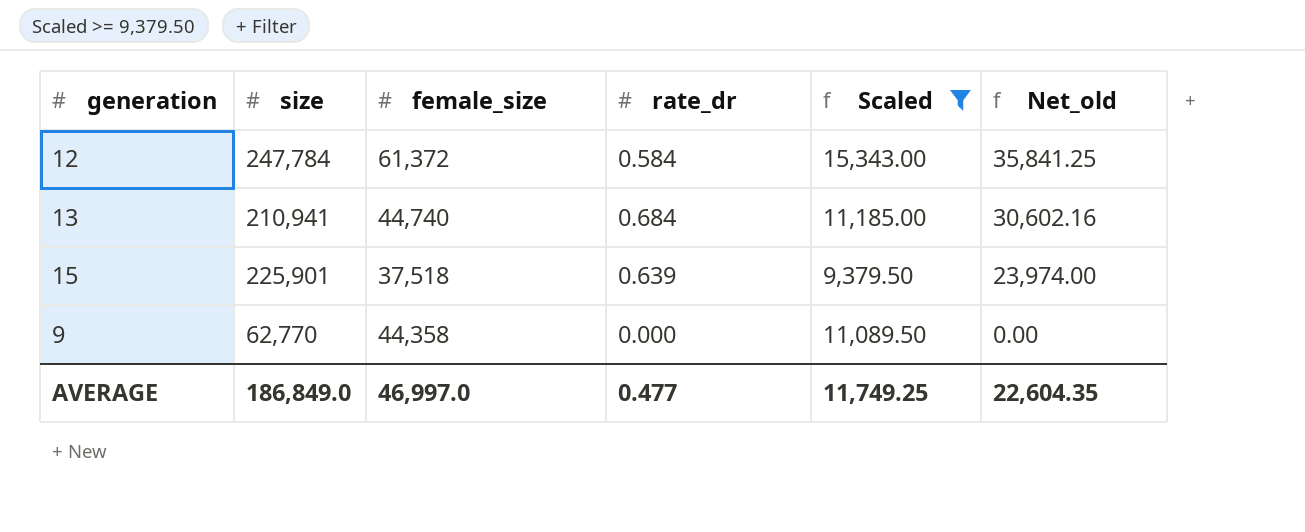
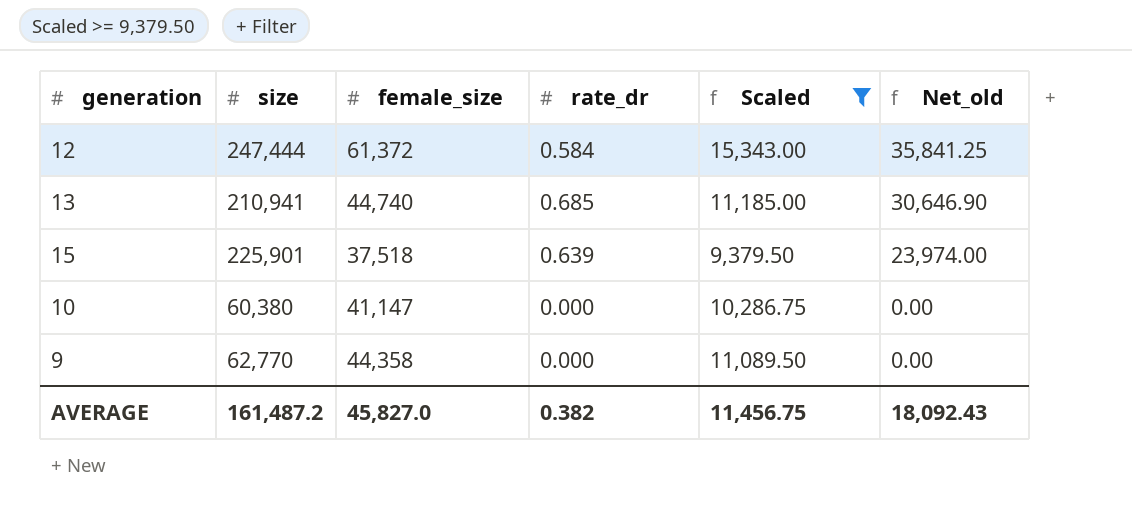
12 | size: 247,784 -> 247,444
13 | rate_dr: 0.684 -> 0.685
13 | Net_old: 30,602.16 -> 30,646.90
row 10: none -> 60,380 | 41,147 | 0.000 | 10,286.75 | 0.00
AVERAGE | size: 186,849.0 -> 161,487.2
AVERAGE | female_size: 46,997.0 -> 45,827.0
AVERAGE | rate_dr: 0.477 -> 0.382
AVERAGE | Scaled: 11,749.25 -> 11,456.75
AVERAGE | Net_old: 22,604.35 -> 18,092.43

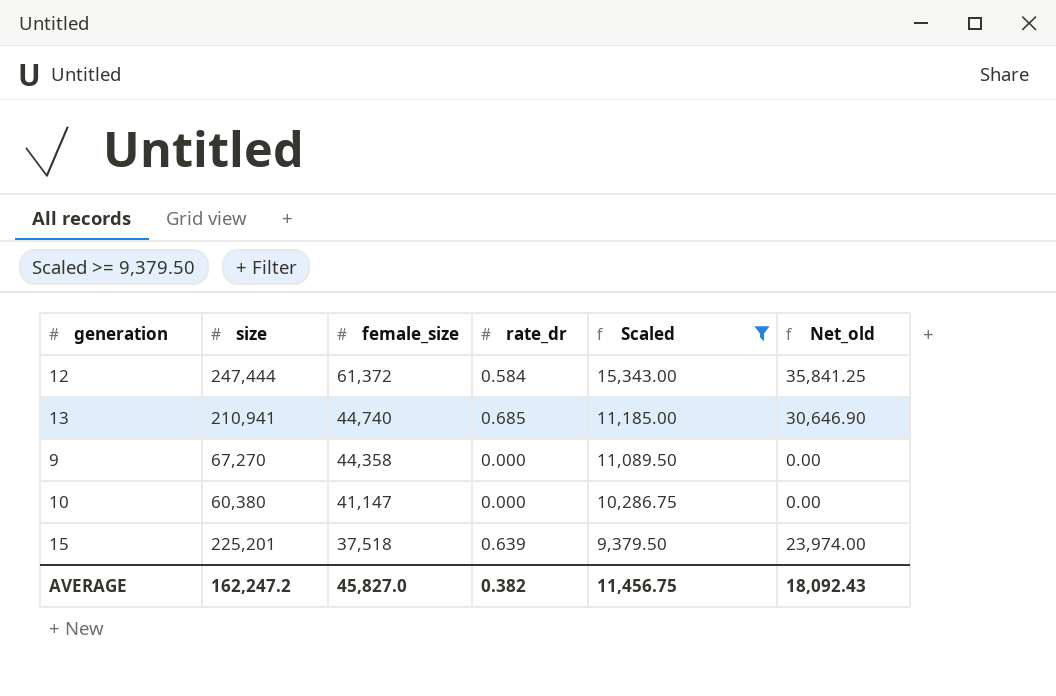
row order: Net_old descending -> female_size descending
9 | size: 62,770 -> 67,270
15 | size: 225,901 -> 225,201
AVERAGE | size: 161,487.2 -> 162,247.2

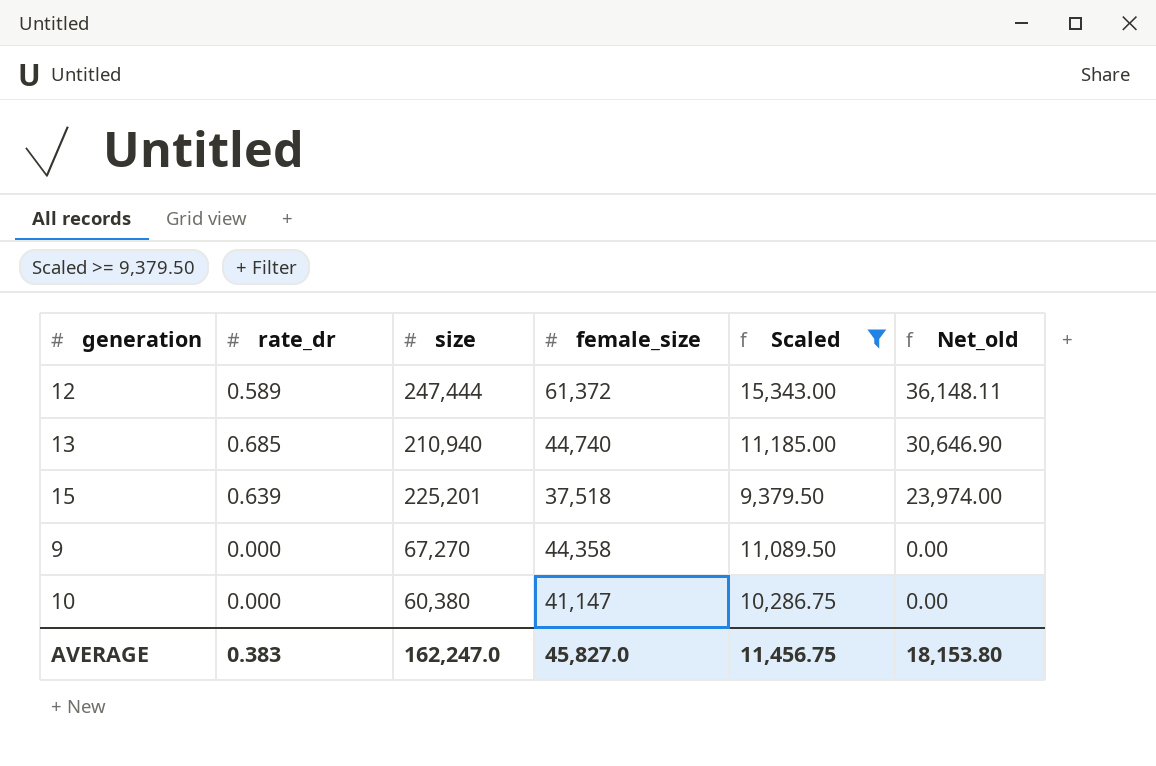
row order: female_size descending -> Net_old descending
column rate_dr | position: 4 -> 2
12 | rate_dr: 0.584 -> 0.589
12 | Net_old: 35,841.25 -> 36,148.11
13 | size: 210,941 -> 210,940
AVERAGE | rate_dr: 0.382 -> 0.383
AVERAGE | size: 162,247.2 -> 162,247.0
AVERAGE | Net_old: 18,092.43 -> 18,153.80

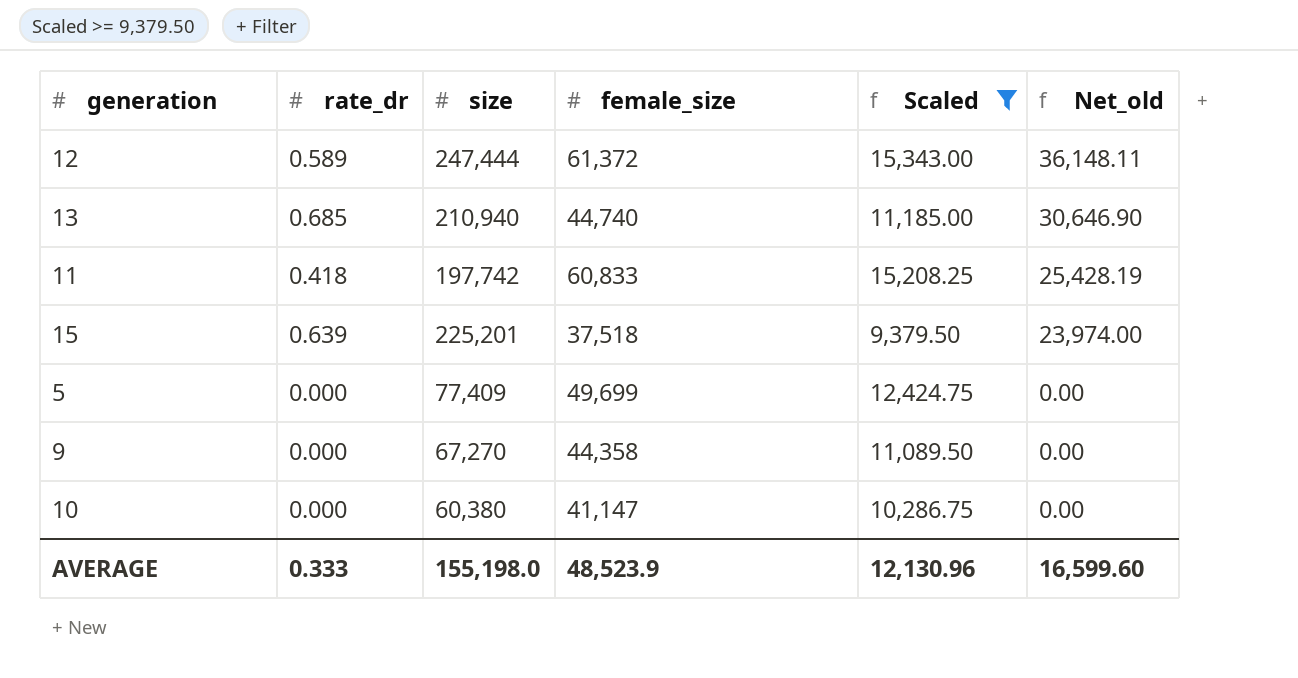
row 11: none -> 0.418 | 197,742 | 60,833 | 15,208.25 | 25,428.19
row 5: none -> 0.000 | 77,409 | 49,699 | 12,424.75 | 0.00
AVERAGE | rate_dr: 0.383 -> 0.333
AVERAGE | size: 162,247.0 -> 155,198.0
AVERAGE | female_size: 45,827.0 -> 48,523.9
AVERAGE | Scaled: 11,456.75 -> 12,130.96
AVERAGE | Net_old: 18,153.80 -> 16,599.60

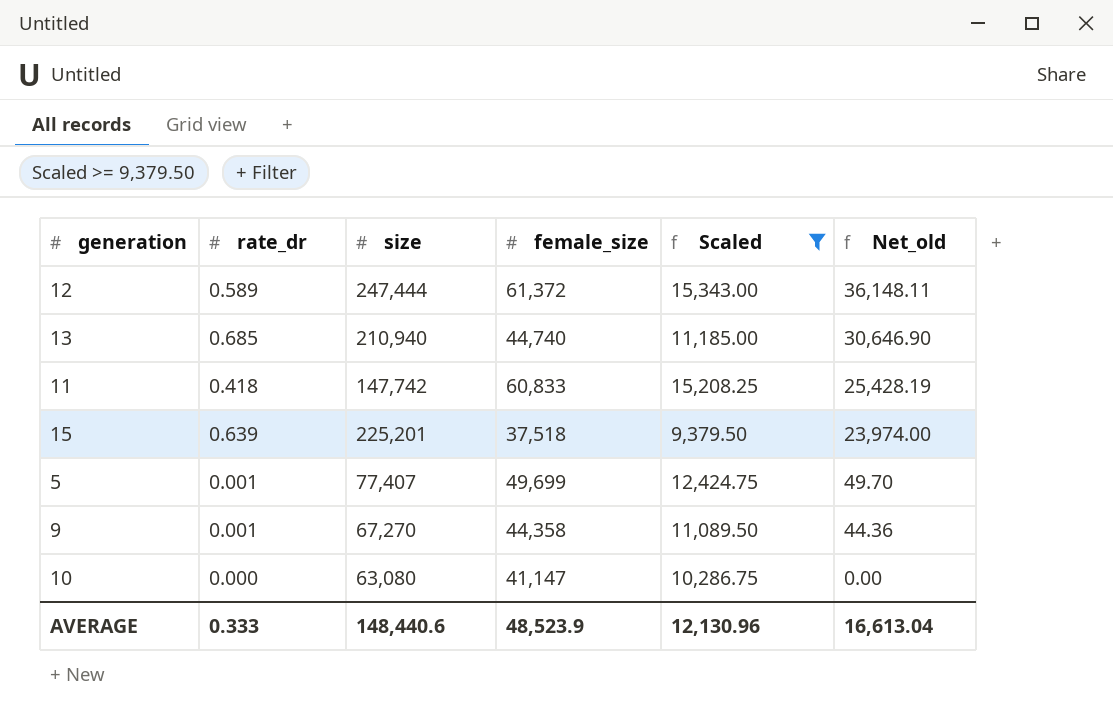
11 | size: 197,742 -> 147,742
5 | rate_dr: 0.000 -> 0.001
5 | size: 77,409 -> 77,407
5 | Net_old: 0.00 -> 49.70
9 | rate_dr: 0.000 -> 0.001
9 | Net_old: 0.00 -> 44.36
10 | size: 60,380 -> 63,080
AVERAGE | size: 155,198.0 -> 148,440.6
AVERAGE | Net_old: 16,599.60 -> 16,613.04

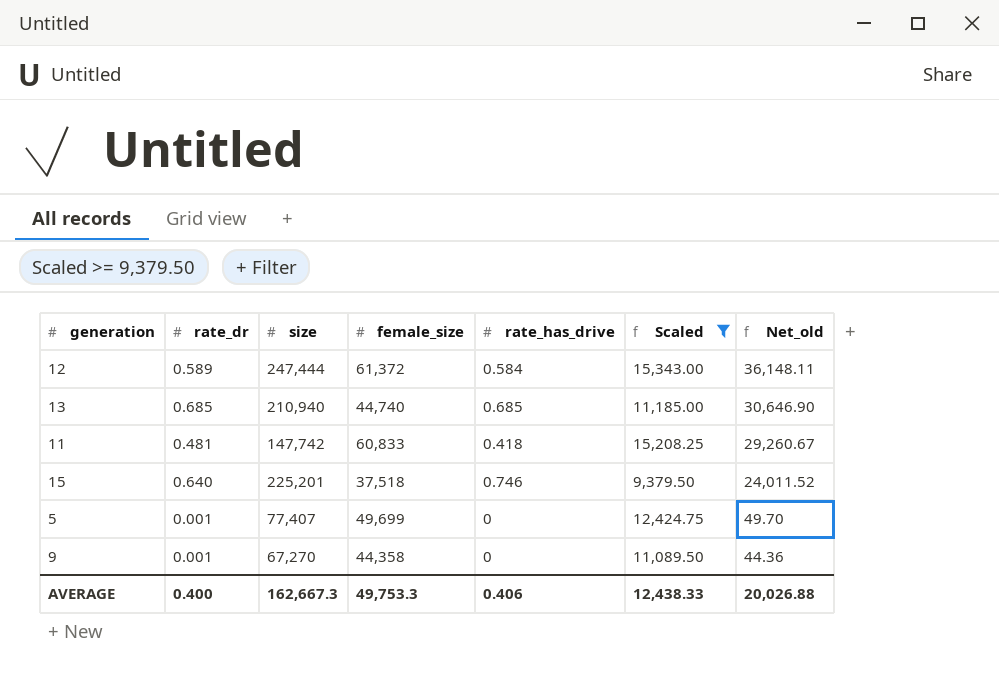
column rate_has_drive | position: none -> 5
row 10: 0.000 | 63,080 | 41,147 | 10,286.75 | 0.00 -> none
11 | rate_dr: 0.418 -> 0.481
11 | Net_old: 25,428.19 -> 29,260.67
15 | rate_dr: 0.639 -> 0.640
15 | Net_old: 23,974.00 -> 24,011.52
AVERAGE | rate_dr: 0.333 -> 0.400
AVERAGE | size: 148,440.6 -> 162,667.3
AVERAGE | female_size: 48,523.9 -> 49,753.3
AVERAGE | Scaled: 12,130.96 -> 12,438.33
AVERAGE | Net_old: 16,613.04 -> 20,026.88

